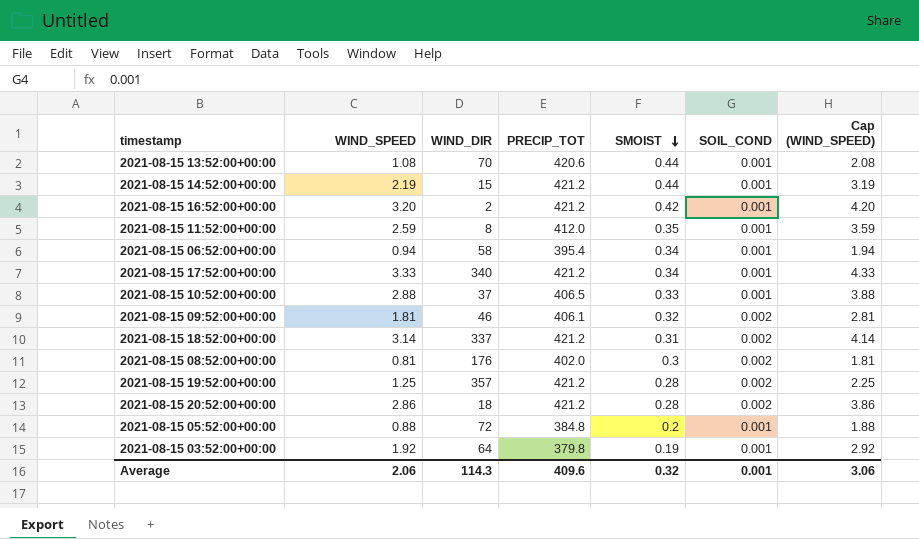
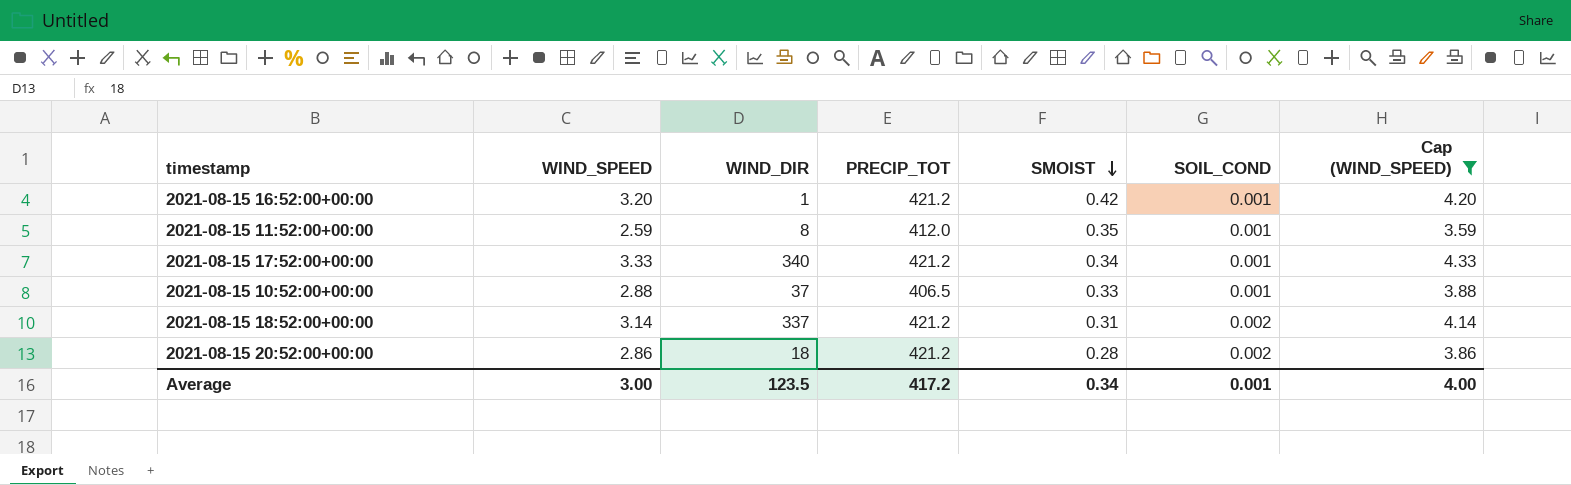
filter: none -> Cap (WIND_SPEED) >= 3.59
2021-08-15 16:52:00+00:00 | WIND_DIR: 2 -> 1
Average | WIND_SPEED: 2.06 -> 3.00
Average | WIND_DIR: 114.3 -> 123.5
Average | PRECIP_TOT: 409.6 -> 417.2
Average | SMOIST: 0.32 -> 0.34
Average | Cap (WIND_SPEED): 3.06 -> 4.00

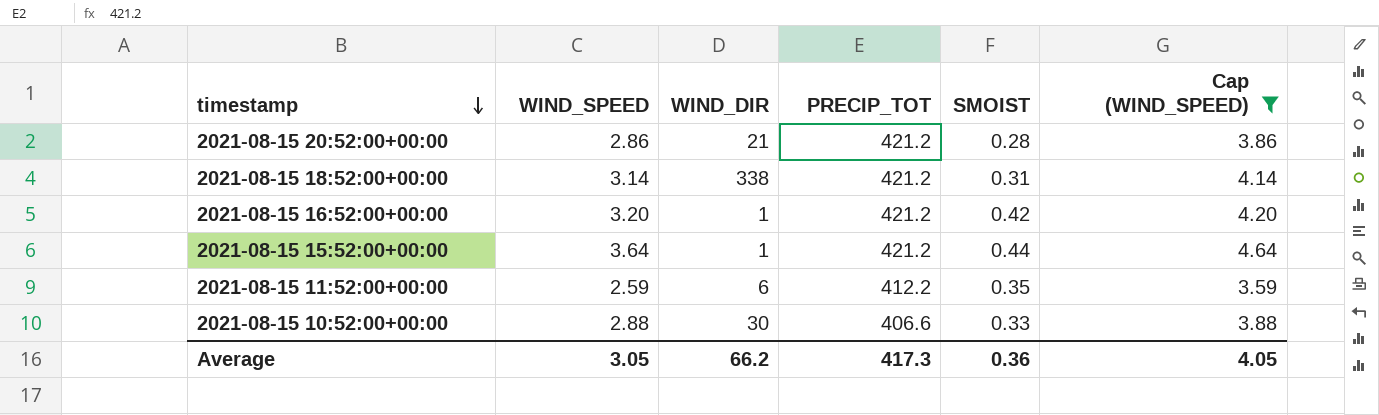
row order: SMOIST descending -> timestamp descending
column SOIL_COND | position: 6 -> none
row 2021-08-15 17:52:00+00:00: 3.33 | 340 | 421.2 | 0.34 | 0.001 | 4.33 -> none
2021-08-15 20:52:00+00:00 | WIND_DIR: 18 -> 21
2021-08-15 18:52:00+00:00 | WIND_DIR: 337 -> 338
row 2021-08-15 15:52:00+00:00: none -> 3.64 | 1 | 421.2 | 0.44 | 4.64
2021-08-15 11:52:00+00:00 | WIND_DIR: 8 -> 6
2021-08-15 11:52:00+00:00 | PRECIP_TOT: 412.0 -> 412.2
2021-08-15 10:52:00+00:00 | WIND_DIR: 37 -> 30
2021-08-15 10:52:00+00:00 | PRECIP_TOT: 406.5 -> 406.6
Average | WIND_SPEED: 3.00 -> 3.05
Average | WIND_DIR: 123.5 -> 66.2
Average | PRECIP_TOT: 417.2 -> 417.3
Average | SMOIST: 0.34 -> 0.36
Average | Cap (WIND_SPEED): 4.00 -> 4.05

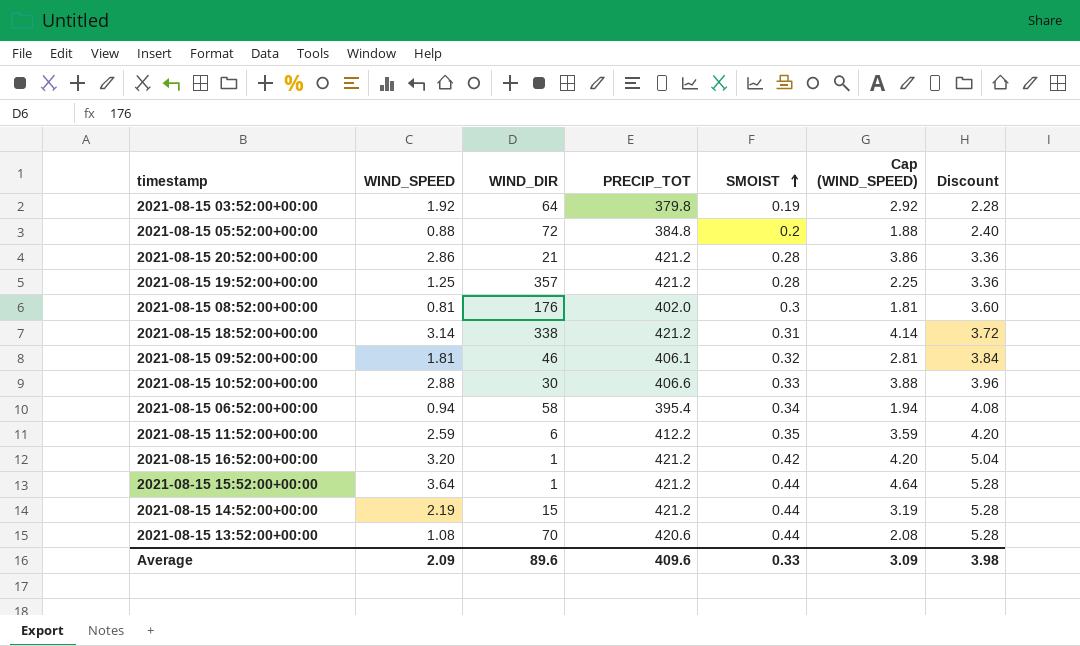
filter: Cap (WIND_SPEED) >= 3.59 -> none
row order: timestamp descending -> SMOIST ascending
column Discount | formula: none -> [SMOIST] * 12
Average | WIND_SPEED: 3.05 -> 2.09
Average | WIND_DIR: 66.2 -> 89.6
Average | PRECIP_TOT: 417.3 -> 409.6
Average | SMOIST: 0.36 -> 0.33
Average | Cap (WIND_SPEED): 4.05 -> 3.09

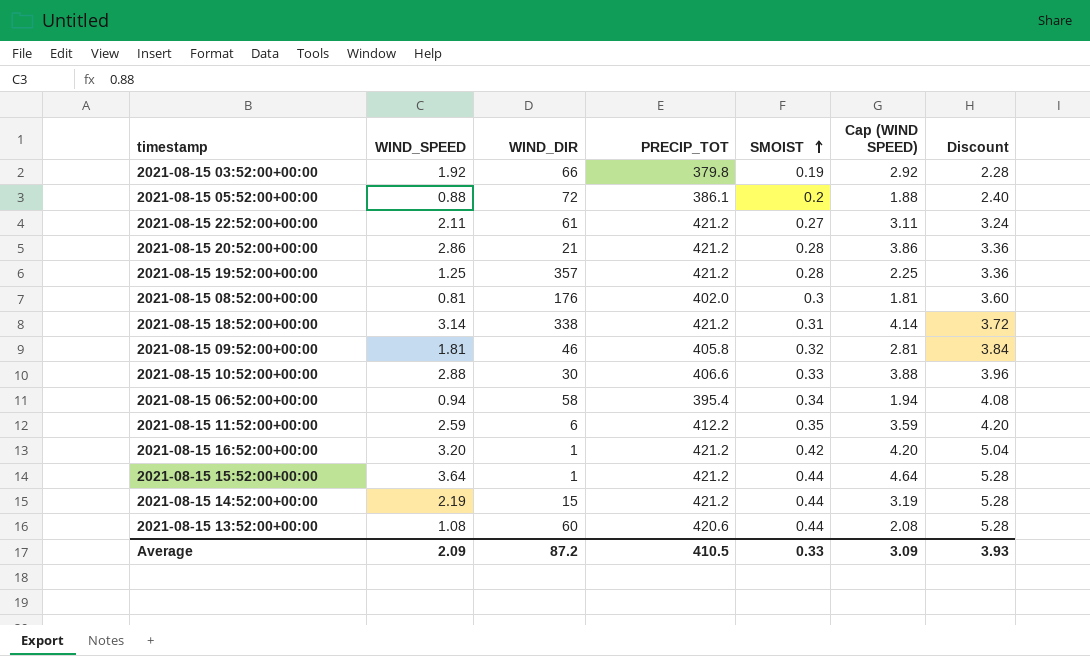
column name: Cap (WIND_SPEED) -> Cap (WIND SPEED)
2021-08-15 03:52:00+00:00 | WIND_DIR: 64 -> 66
2021-08-15 05:52:00+00:00 | PRECIP_TOT: 384.8 -> 386.1
row 2021-08-15 22:52:00+00:00: none -> 2.11 | 61 | 421.2 | 0.27 | 3.11 | 3.24
2021-08-15 09:52:00+00:00 | PRECIP_TOT: 406.1 -> 405.8
2021-08-15 13:52:00+00:00 | WIND_DIR: 70 -> 60
Average | WIND_DIR: 89.6 -> 87.2
Average | PRECIP_TOT: 409.6 -> 410.5
Average | Discount: 3.98 -> 3.93

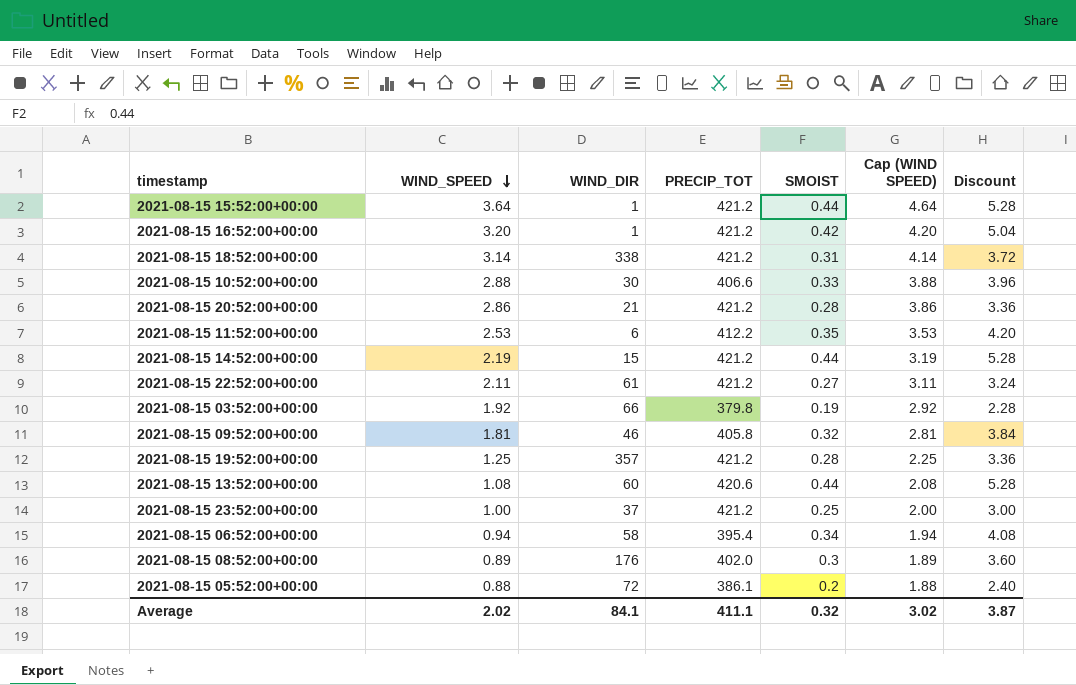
row order: SMOIST ascending -> WIND_SPEED descending
2021-08-15 11:52:00+00:00 | WIND_SPEED: 2.59 -> 2.53
2021-08-15 11:52:00+00:00 | Cap (WIND SPEED): 3.59 -> 3.53
row 2021-08-15 23:52:00+00:00: none -> 1.00 | 37 | 421.2 | 0.25 | 2.00 | 3.00
2021-08-15 08:52:00+00:00 | WIND_SPEED: 0.81 -> 0.89
2021-08-15 08:52:00+00:00 | Cap (WIND SPEED): 1.81 -> 1.89
Average | WIND_SPEED: 2.09 -> 2.02
Average | WIND_DIR: 87.2 -> 84.1
Average | PRECIP_TOT: 410.5 -> 411.1
Average | SMOIST: 0.33 -> 0.32
Average | Cap (WIND SPEED): 3.09 -> 3.02
Average | Discount: 3.93 -> 3.87

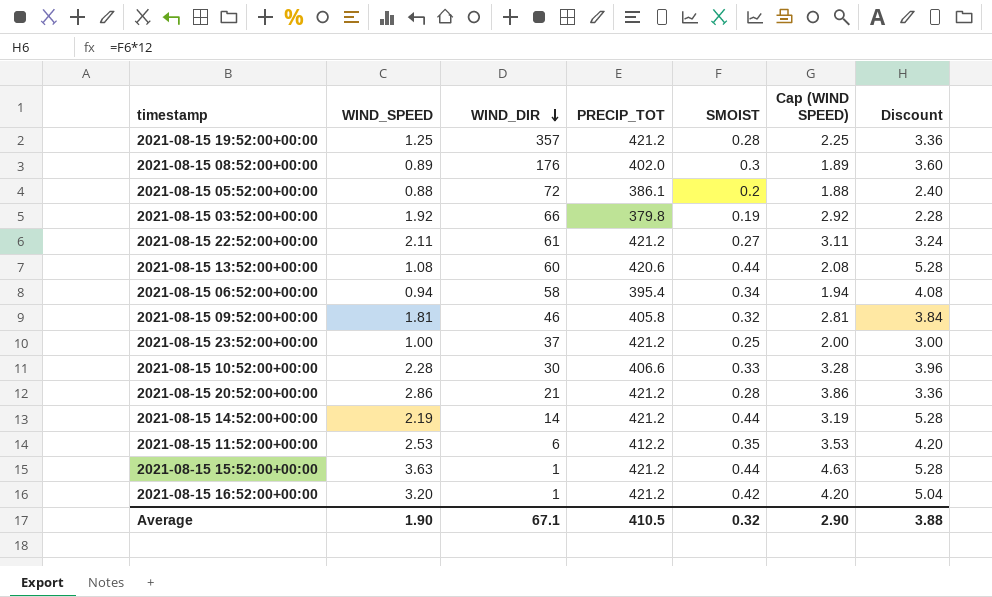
row order: WIND_SPEED descending -> WIND_DIR descending
row 2021-08-15 18:52:00+00:00: 3.14 | 338 | 421.2 | 0.31 | 4.14 | 3.72 -> none
2021-08-15 10:52:00+00:00 | WIND_SPEED: 2.88 -> 2.28
2021-08-15 10:52:00+00:00 | Cap (WIND SPEED): 3.88 -> 3.28
2021-08-15 14:52:00+00:00 | WIND_DIR: 15 -> 14
2021-08-15 15:52:00+00:00 | WIND_SPEED: 3.64 -> 3.63
2021-08-15 15:52:00+00:00 | Cap (WIND SPEED): 4.64 -> 4.63
Average | WIND_SPEED: 2.02 -> 1.90
Average | WIND_DIR: 84.1 -> 67.1
Average | PRECIP_TOT: 411.1 -> 410.5
Average | Cap (WIND SPEED): 3.02 -> 2.90
Average | Discount: 3.87 -> 3.88

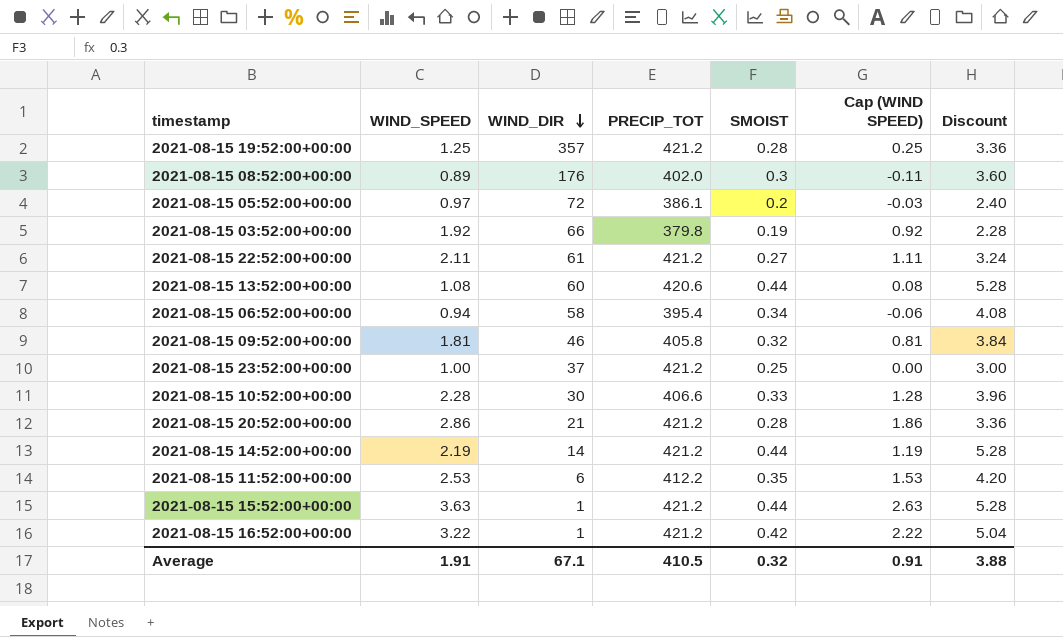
column Cap (WIND SPEED) | formula: [WIND_SPEED] + 1 -> [WIND_SPEED] - 1
2021-08-15 05:52:00+00:00 | WIND_SPEED: 0.88 -> 0.97
2021-08-15 16:52:00+00:00 | WIND_SPEED: 3.20 -> 3.22
Average | WIND_SPEED: 1.90 -> 1.91
Average | Cap (WIND SPEED): 2.90 -> 0.91

